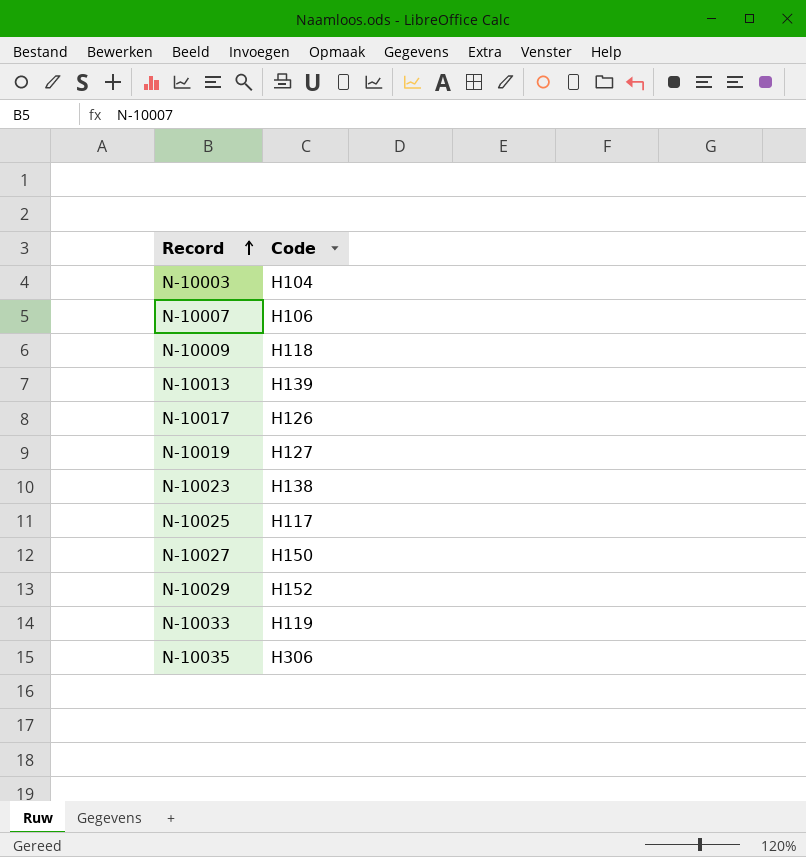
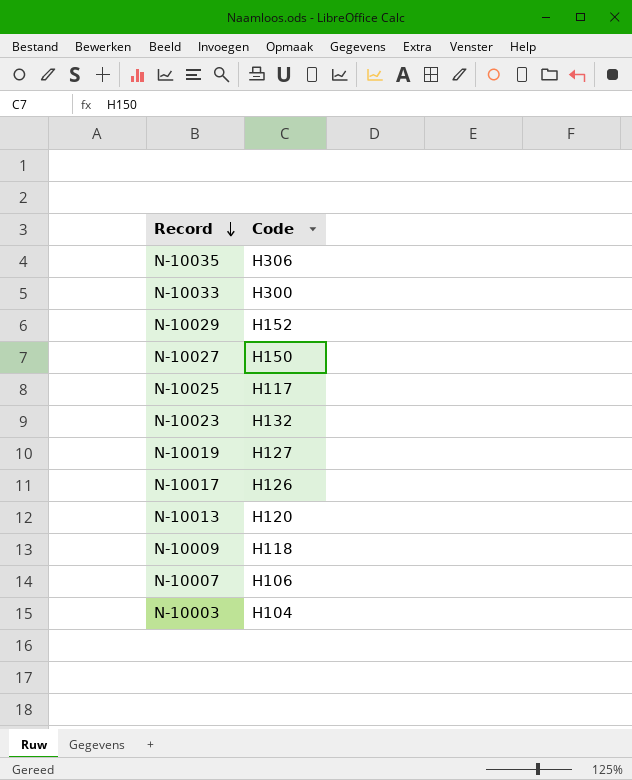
row order: Record ascending -> Record descending
N-10033 | Code: H119 -> H300
N-10023 | Code: H138 -> H132
N-10013 | Code: H139 -> H120

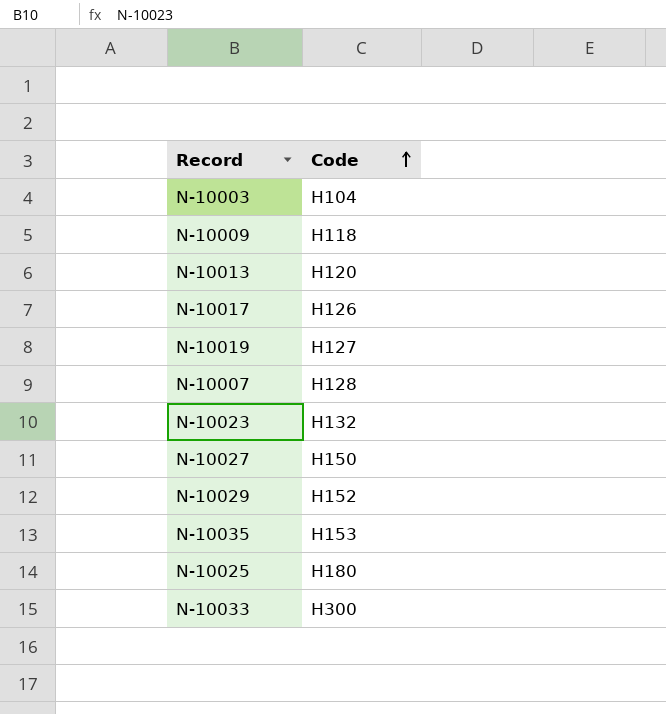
row order: Record descending -> Code ascending
N-10007 | Code: H106 -> H128
N-10035 | Code: H306 -> H153
N-10025 | Code: H117 -> H180

